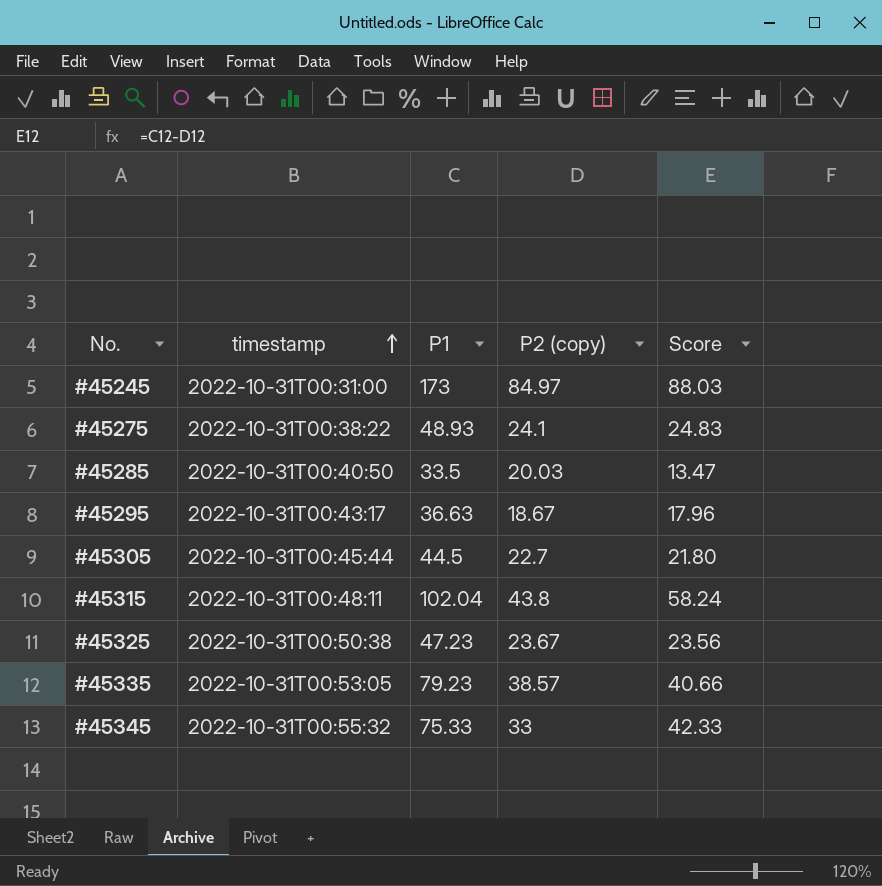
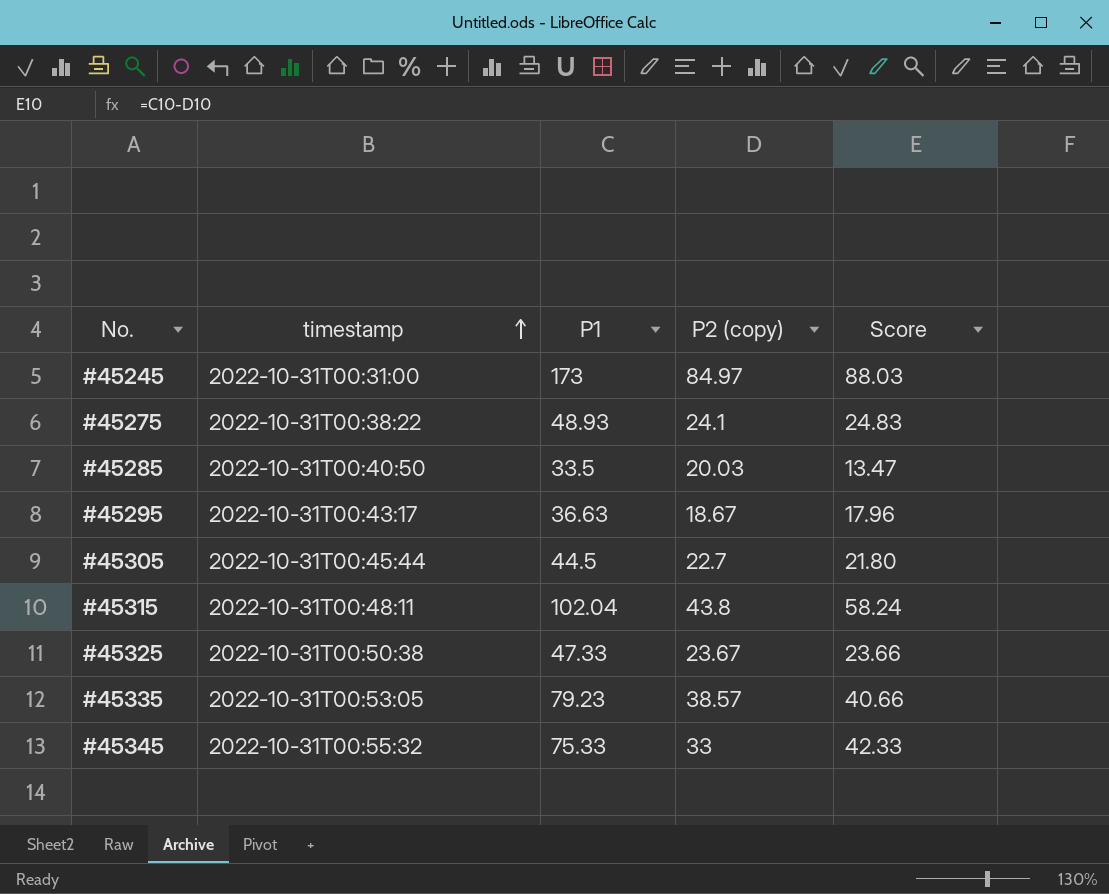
#45325 | P1: 47.23 -> 47.33
#45325 | Score: 23.56 -> 23.66

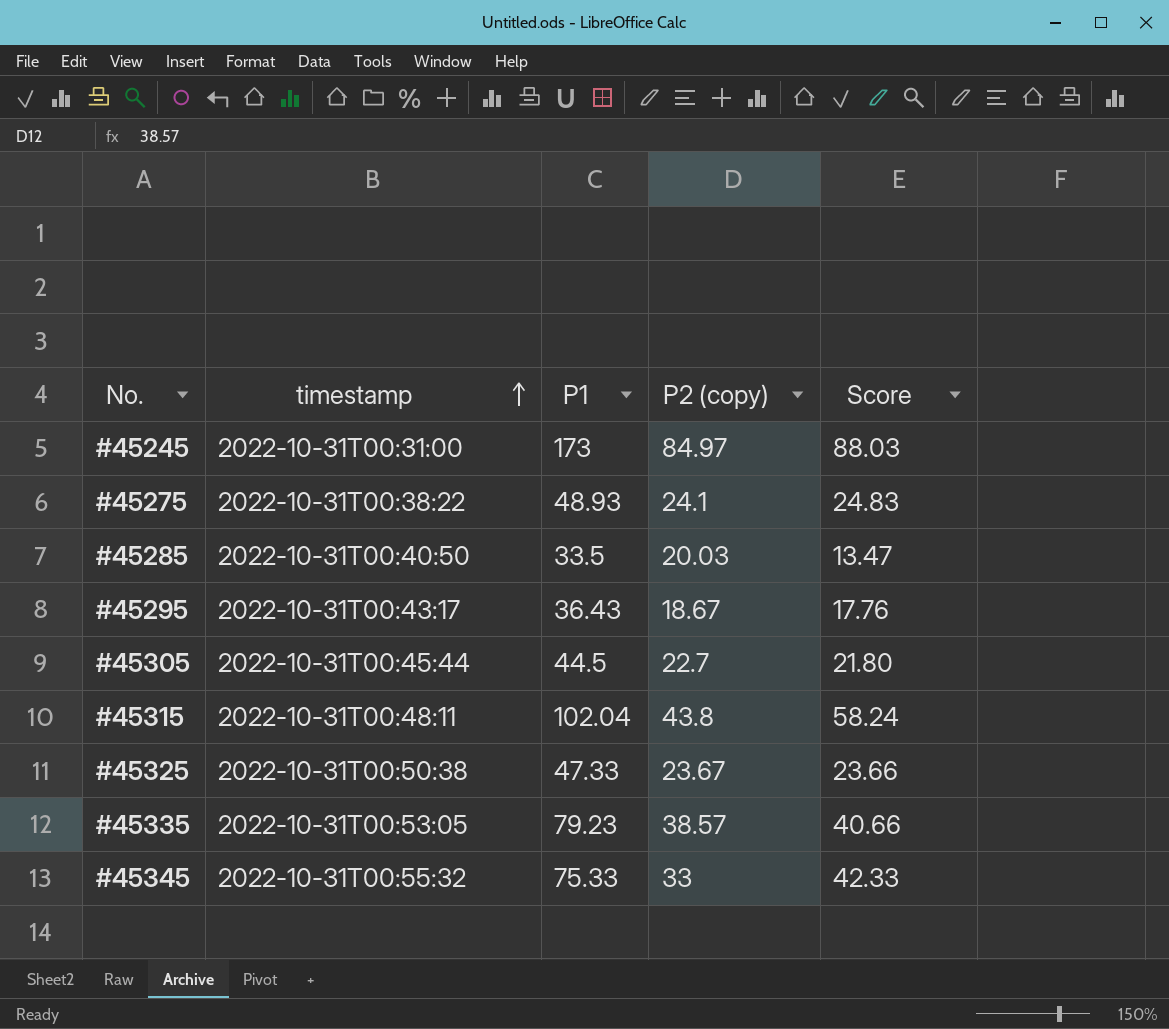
#45295 | P1: 36.63 -> 36.43
#45295 | Score: 17.96 -> 17.76

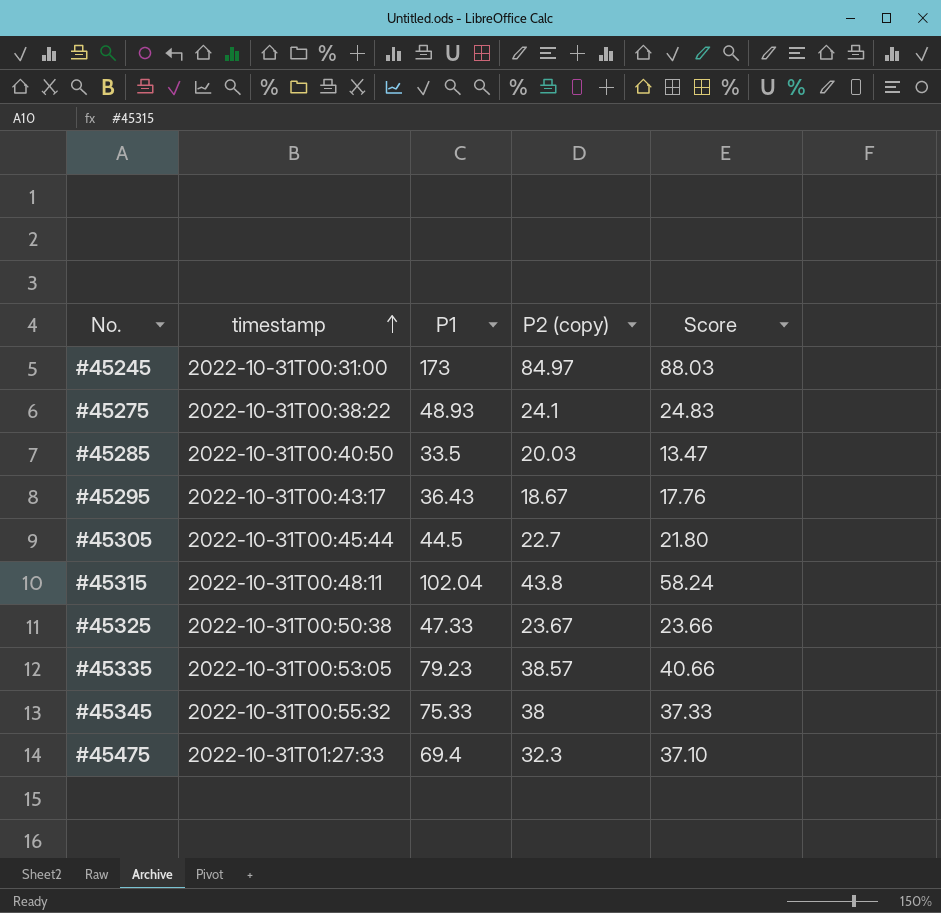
#45345 | P2 (copy): 33 -> 38
#45345 | Score: 42.33 -> 37.33
row #45475: none -> 2022-10-31T01:27:33 | 69.4 | 32.3 | 37.10

